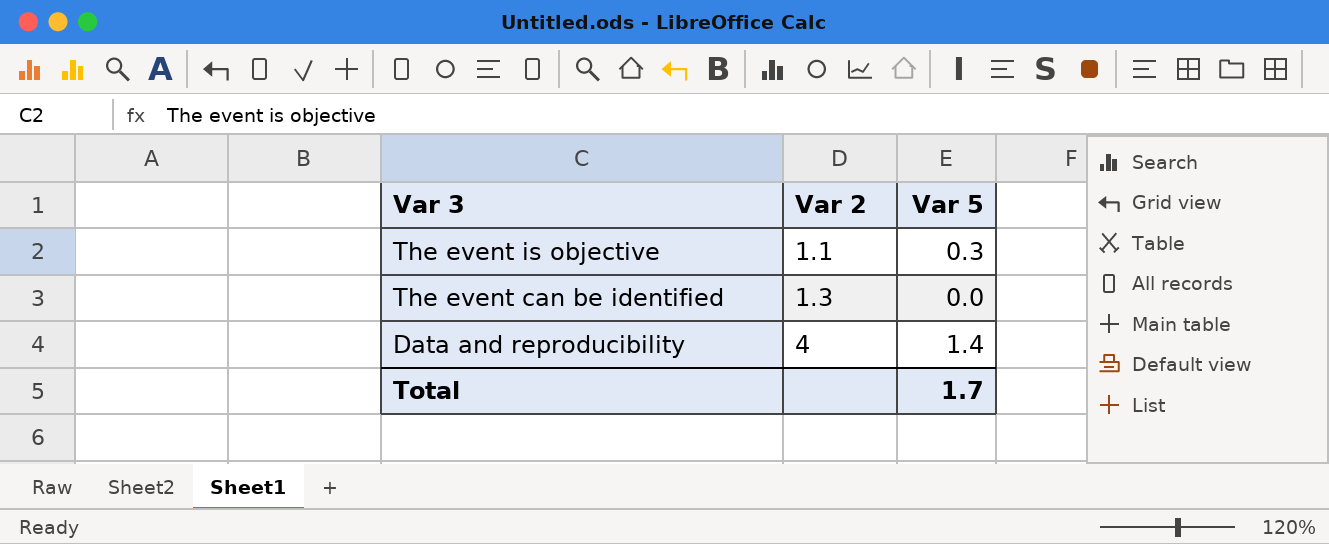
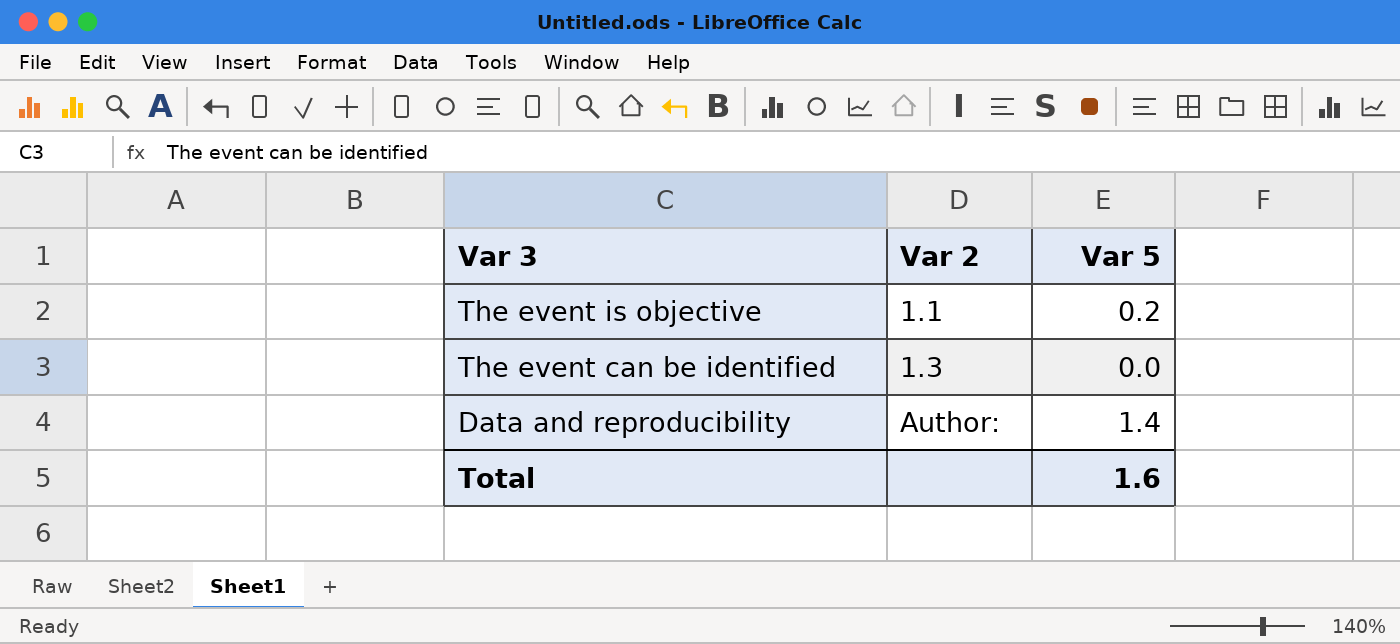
The event is objective | Var 5: 0.3 -> 0.2
Data and reproducibility | Var 2: 4 -> Author:
Total | Var 5: 1.7 -> 1.6

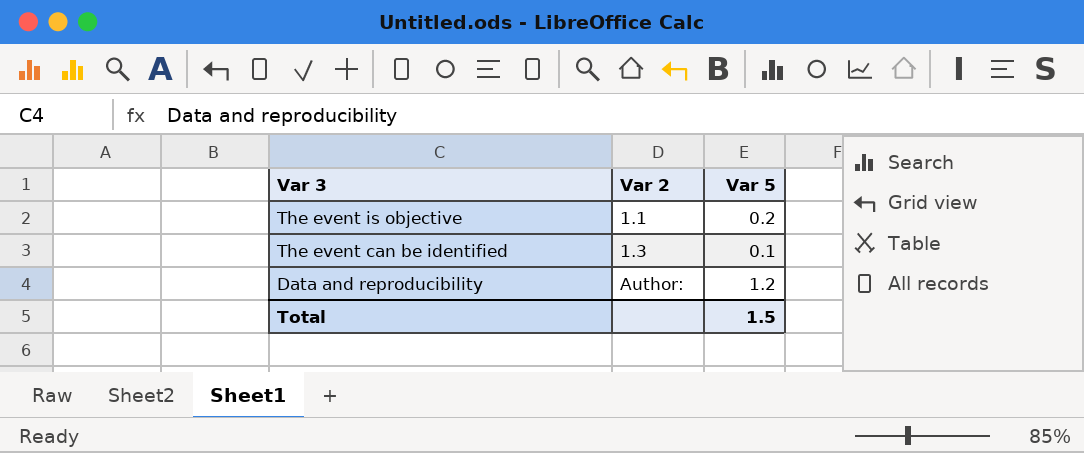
The event can be identified | Var 5: 0.0 -> 0.1
Data and reproducibility | Var 5: 1.4 -> 1.2
Total | Var 5: 1.6 -> 1.5

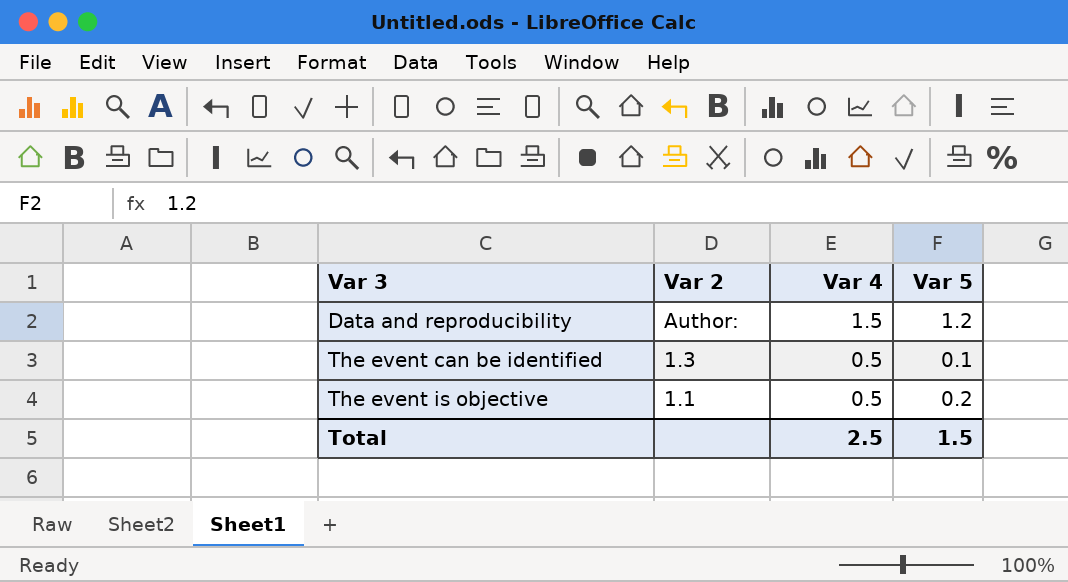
row order: Var 3 descending -> Var 3 ascending
column Var 4 | position: none -> 3

